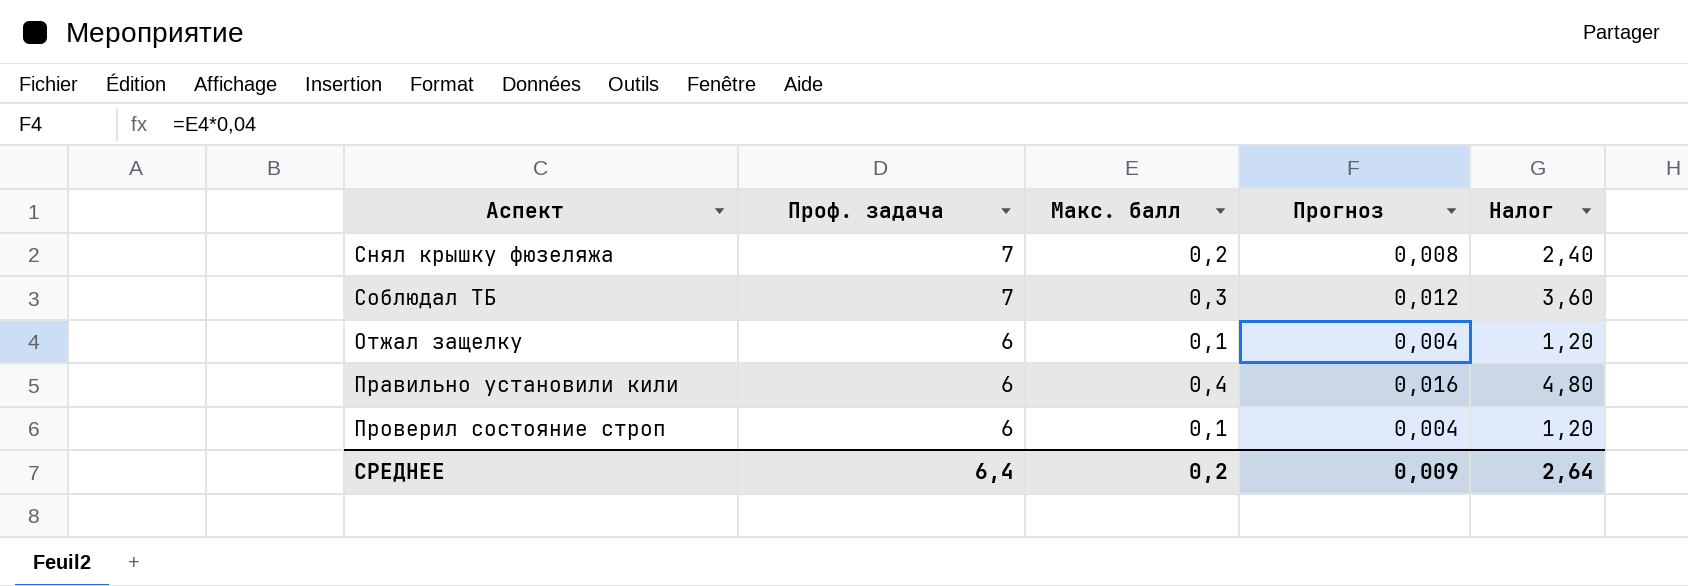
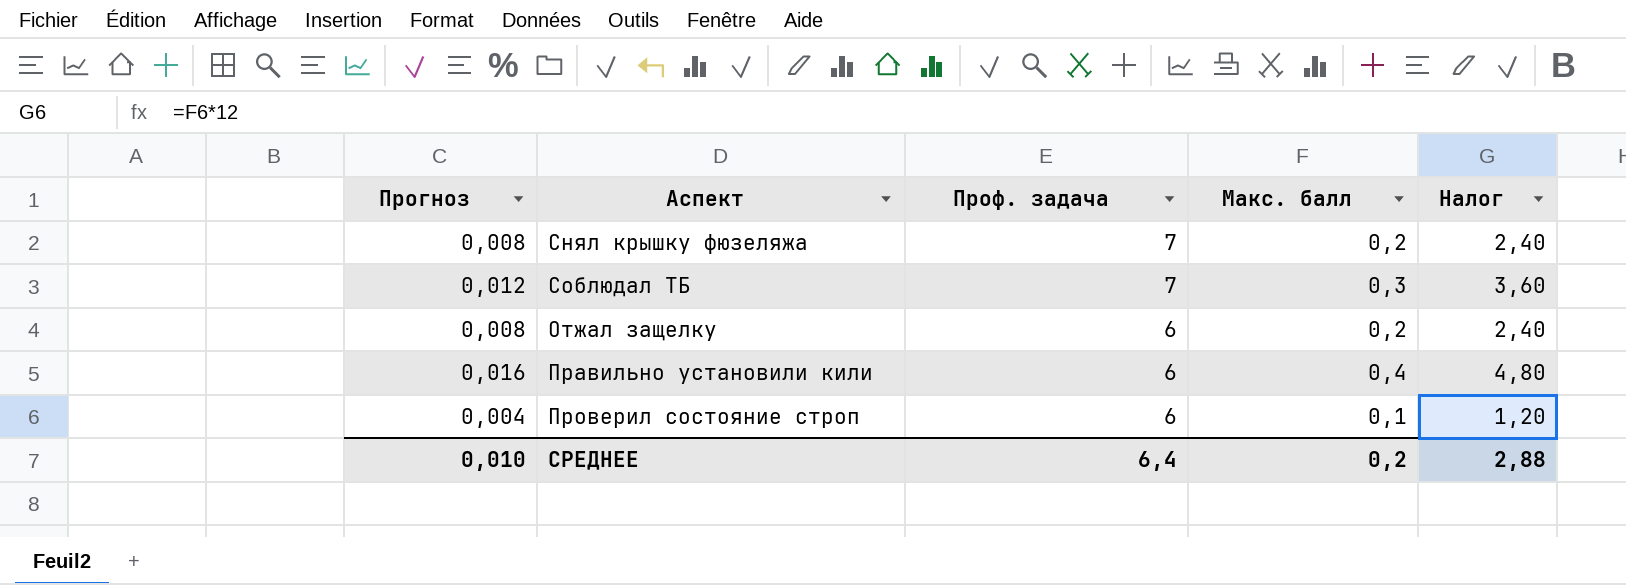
column Прогноз | position: 4 -> 1
Отжал защелку | Прогноз: 0,004 -> 0,008
Отжал защелку | Макс. балл: 0,1 -> 0,2
Отжал защелку | Налог: 1,20 -> 2,40
СРЕДНЕЕ | Прогноз: 0,009 -> 0,010
СРЕДНЕЕ | Налог: 2,64 -> 2,88

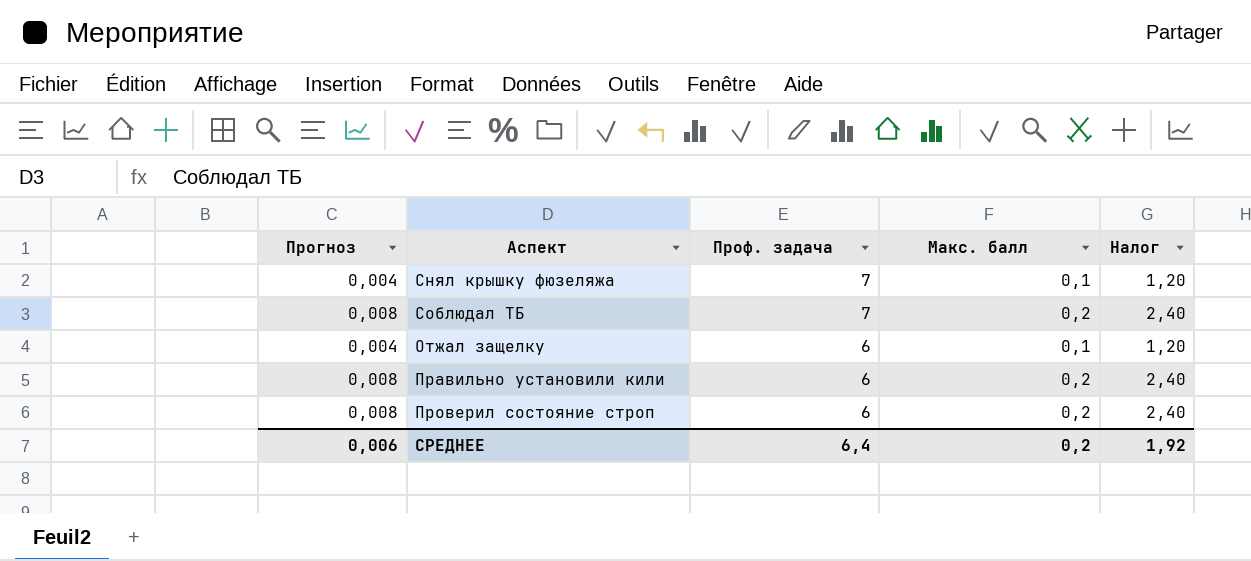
Снял крышку фюзеляжа | Прогноз: 0,008 -> 0,004
Снял крышку фюзеляжа | Макс. балл: 0,2 -> 0,1
Снял крышку фюзеляжа | Налог: 2,40 -> 1,20
Соблюдал ТБ | Прогноз: 0,012 -> 0,008
Соблюдал ТБ | Макс. балл: 0,3 -> 0,2
Соблюдал ТБ | Налог: 3,60 -> 2,40
Отжал защелку | Прогноз: 0,008 -> 0,004
Отжал защелку | Макс. балл: 0,2 -> 0,1
Отжал защелку | Налог: 2,40 -> 1,20
Правильно установили кили | Прогноз: 0,016 -> 0,008
Правильно установили кили | Макс. балл: 0,4 -> 0,2
Правильно установили кили | Налог: 4,80 -> 2,40
Проверил состояние строп | Прогноз: 0,004 -> 0,008
Проверил состояние строп | Макс. балл: 0,1 -> 0,2
Проверил состояние строп | Налог: 1,20 -> 2,40
СРЕДНЕЕ | Прогноз: 0,010 -> 0,006
СРЕДНЕЕ | Налог: 2,88 -> 1,92

